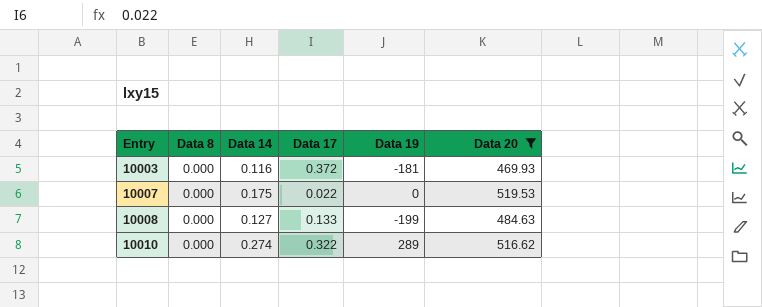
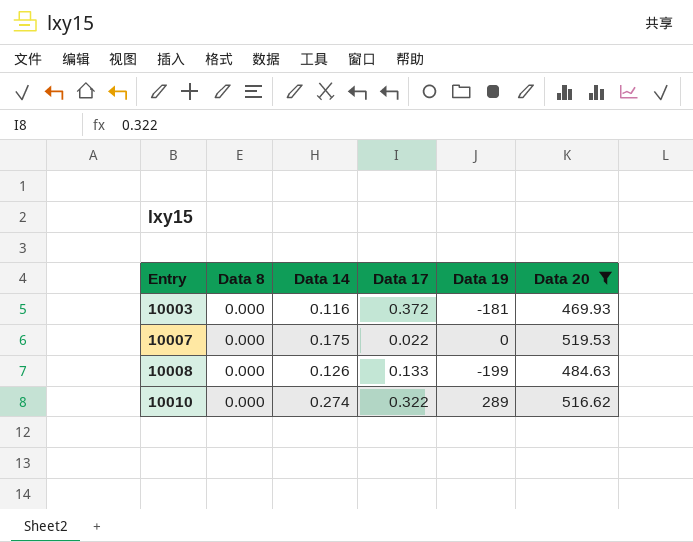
10008 | Data 14: 0.127 -> 0.126

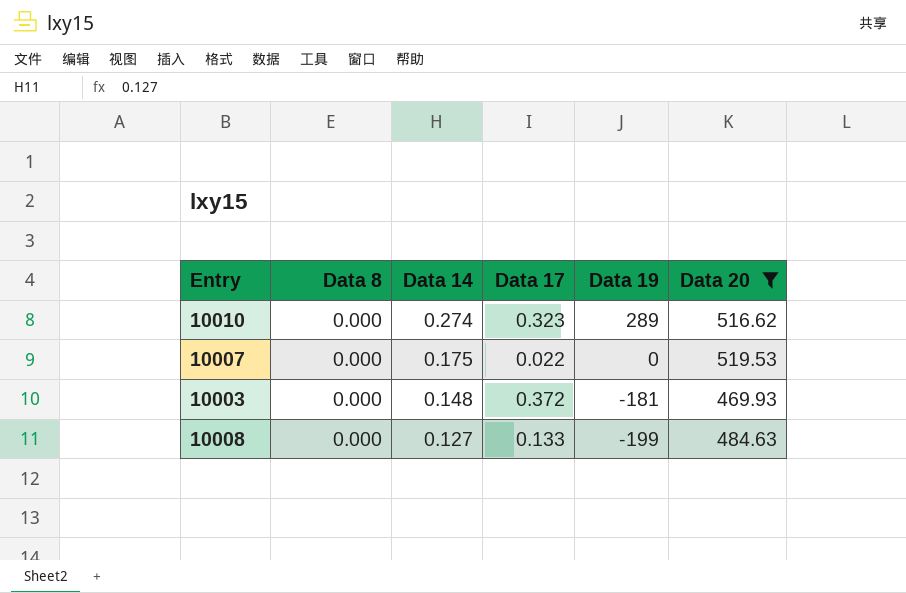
row order: Entry ascending -> Data 14 descending
10010 | Data 17: 0.322 -> 0.323
10003 | Data 14: 0.116 -> 0.148
10008 | Data 14: 0.126 -> 0.127

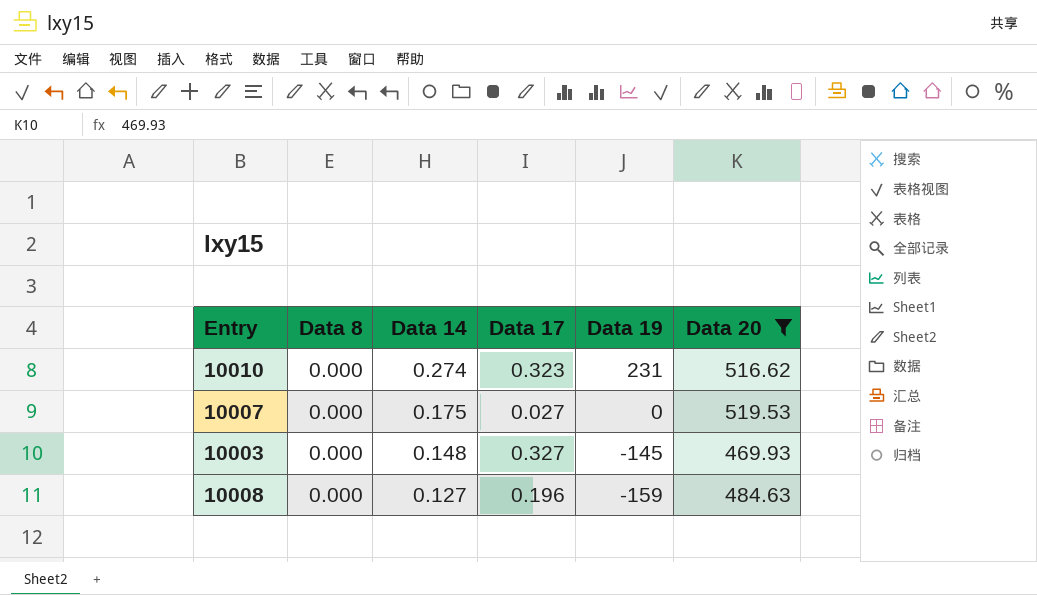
10010 | Data 19: 289 -> 231
10007 | Data 17: 0.022 -> 0.027
10003 | Data 17: 0.372 -> 0.327
10003 | Data 19: -181 -> -145
10008 | Data 17: 0.133 -> 0.196
10008 | Data 19: -199 -> -159

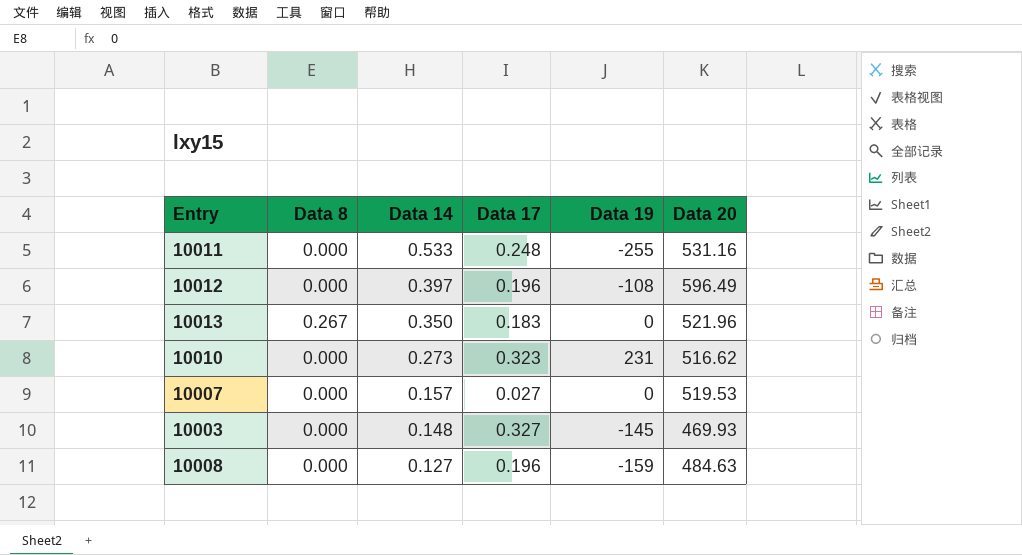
filter: Data 20 <= 519.53 -> none
10010 | Data 14: 0.274 -> 0.273
10007 | Data 14: 0.175 -> 0.157

